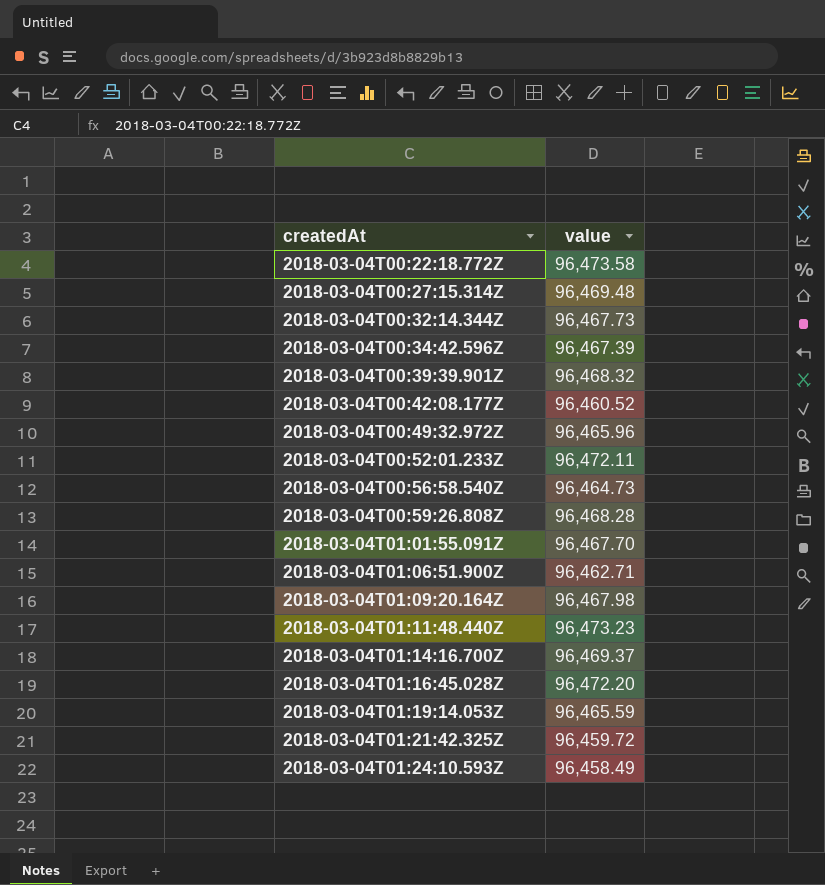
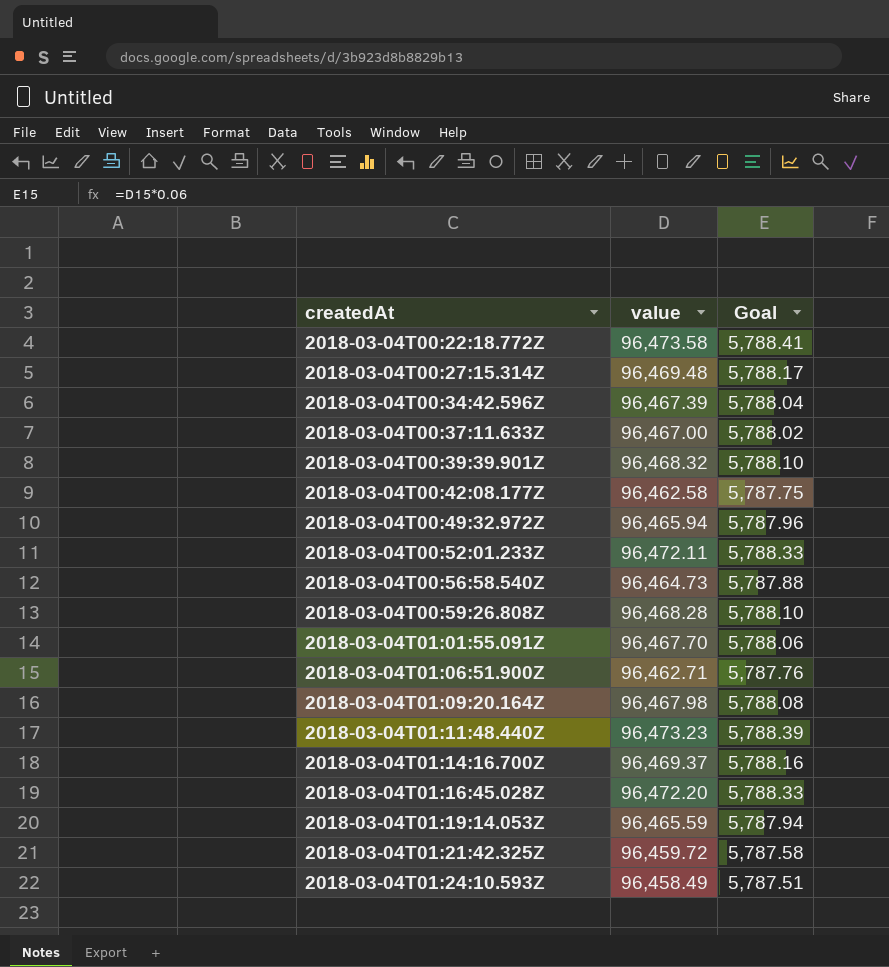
column Goal | formula: none -> [value] * 0.06
row 2018-03-04T00:32:14.344Z: 96,467.73 -> none
row 2018-03-04T00:37:11.633Z: none -> 96,467.00 | 5,788.02
2018-03-04T00:42:08.177Z | value: 96,460.52 -> 96,462.58
2018-03-04T00:49:32.972Z | value: 96,465.96 -> 96,465.94

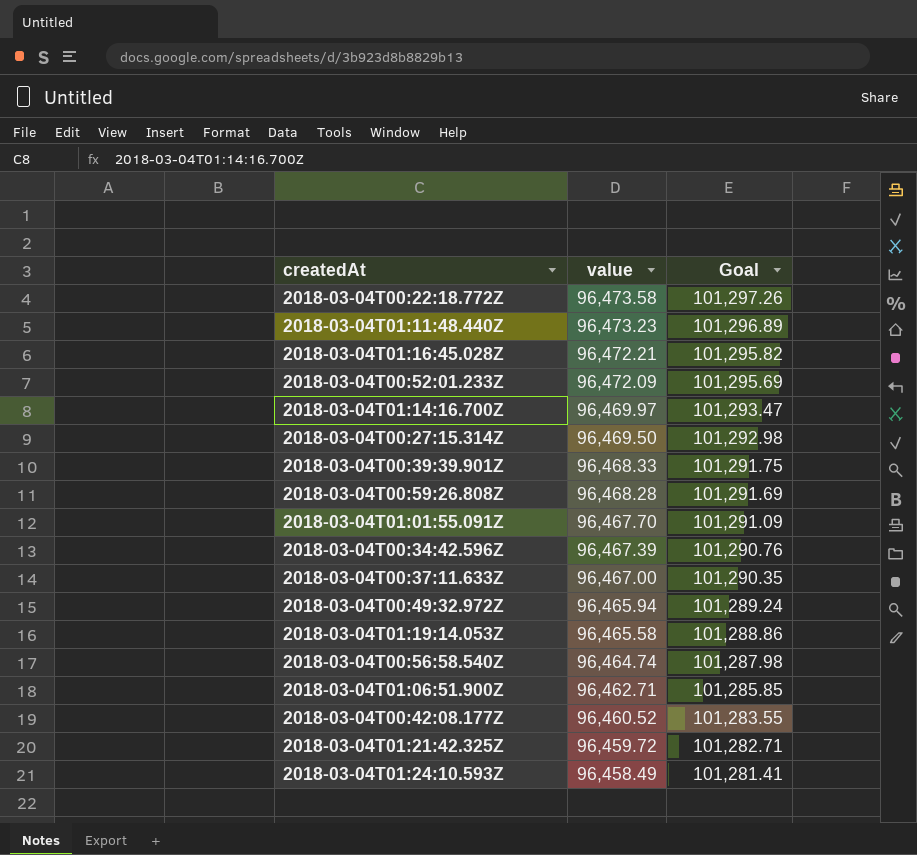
row order: createdAt ascending -> value descending
column Goal | formula: [value] * 0.06 -> [value] * 1.05
row 2018-03-04T01:09:20.164Z: 96,467.98 | 5,788.08 -> none
2018-03-04T01:16:45.028Z | value: 96,472.20 -> 96,472.21
2018-03-04T00:52:01.233Z | value: 96,472.11 -> 96,472.09
2018-03-04T01:14:16.700Z | value: 96,469.37 -> 96,469.97
2018-03-04T00:27:15.314Z | value: 96,469.48 -> 96,469.50
2018-03-04T00:39:39.901Z | value: 96,468.32 -> 96,468.33
2018-03-04T01:19:14.053Z | value: 96,465.59 -> 96,465.58
2018-03-04T00:56:58.540Z | value: 96,464.73 -> 96,464.74
2018-03-04T00:42:08.177Z | value: 96,462.58 -> 96,460.52

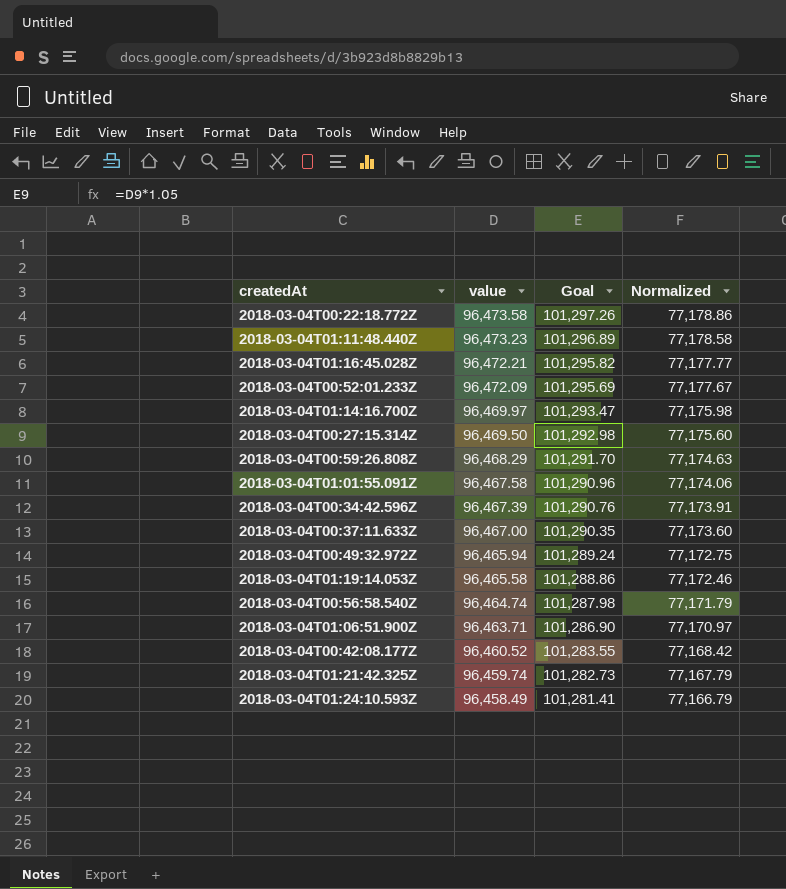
column Normalized | formula: none -> [value] * 0.8
row 2018-03-04T00:39:39.901Z: 96,468.33 | 101,291.75 -> none
2018-03-04T00:59:26.808Z | value: 96,468.28 -> 96,468.29
2018-03-04T00:59:26.808Z | Goal: 101,291.69 -> 101,291.70
2018-03-04T01:01:55.091Z | value: 96,467.70 -> 96,467.58
2018-03-04T01:01:55.091Z | Goal: 101,291.09 -> 101,290.96
2018-03-04T01:06:51.900Z | value: 96,462.71 -> 96,463.71
2018-03-04T01:06:51.900Z | Goal: 101,285.85 -> 101,286.90
2018-03-04T01:21:42.325Z | value: 96,459.72 -> 96,459.74
2018-03-04T01:21:42.325Z | Goal: 101,282.71 -> 101,282.73

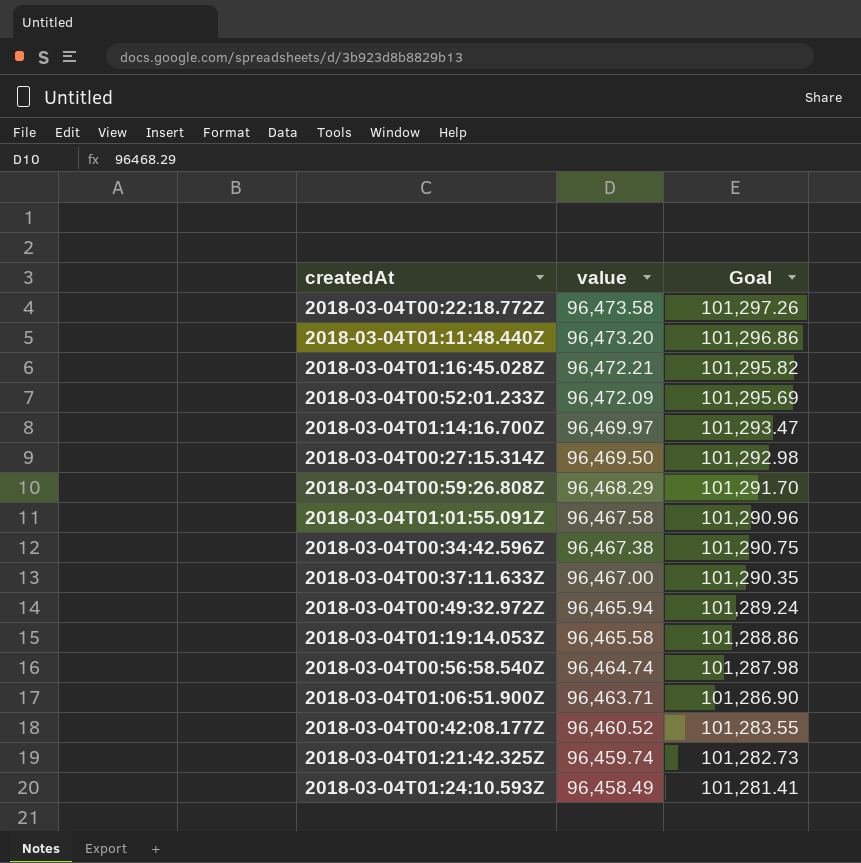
column Normalized | formula: [value] * 0.8 -> none
2018-03-04T01:11:48.440Z | value: 96,473.23 -> 96,473.20
2018-03-04T01:11:48.440Z | Goal: 101,296.89 -> 101,296.86
2018-03-04T00:34:42.596Z | value: 96,467.39 -> 96,467.38
2018-03-04T00:34:42.596Z | Goal: 101,290.76 -> 101,290.75

